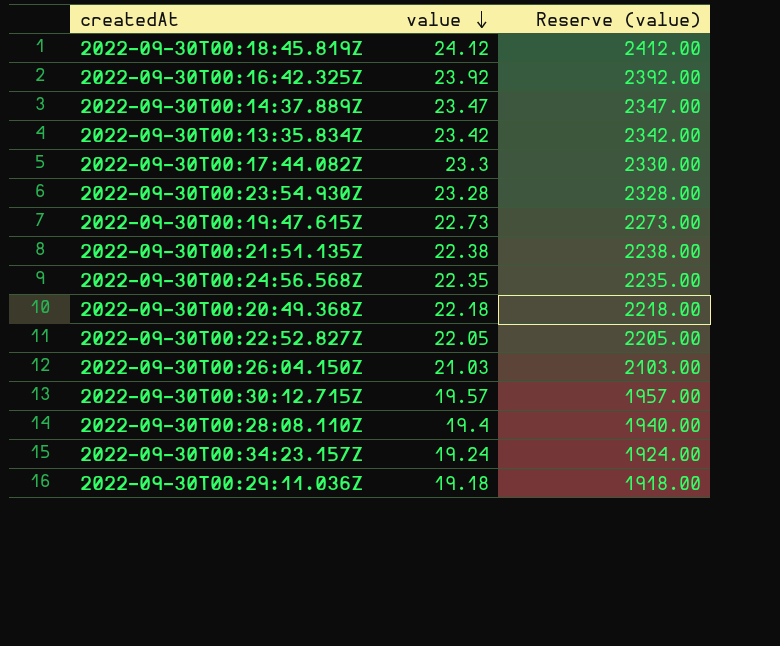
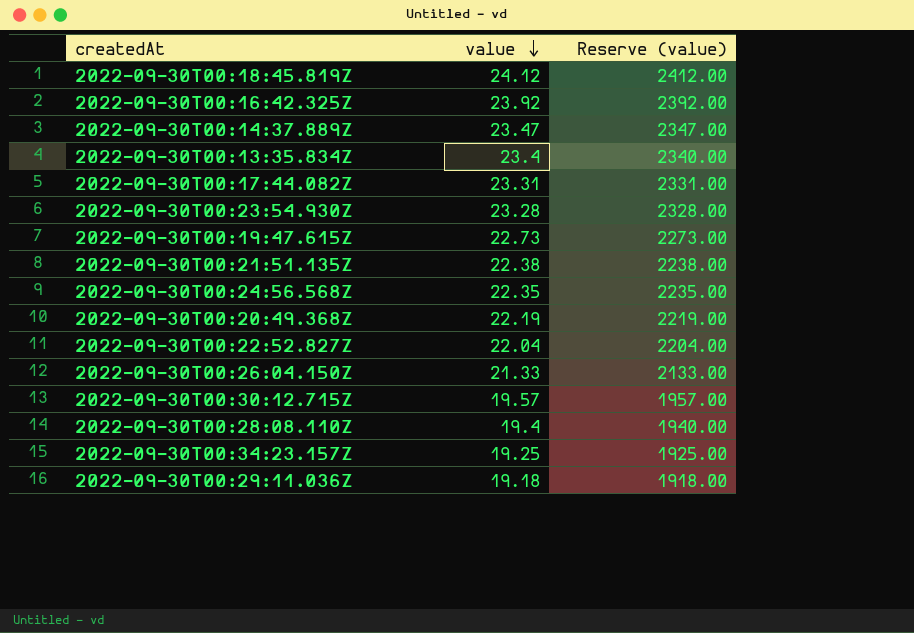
2022-09-30T00:13:35.834Z | value: 23.42 -> 23.4
2022-09-30T00:13:35.834Z | Reserve (value): 2342.00 -> 2340.00
2022-09-30T00:17:44.082Z | value: 23.3 -> 23.31
2022-09-30T00:17:44.082Z | Reserve (value): 2330.00 -> 2331.00
2022-09-30T00:20:49.368Z | value: 22.18 -> 22.19
2022-09-30T00:20:49.368Z | Reserve (value): 2218.00 -> 2219.00
2022-09-30T00:22:52.827Z | value: 22.05 -> 22.04
2022-09-30T00:22:52.827Z | Reserve (value): 2205.00 -> 2204.00
2022-09-30T00:26:04.150Z | value: 21.03 -> 21.33
2022-09-30T00:26:04.150Z | Reserve (value): 2103.00 -> 2133.00
2022-09-30T00:34:23.157Z | value: 19.24 -> 19.25
2022-09-30T00:34:23.157Z | Reserve (value): 1924.00 -> 1925.00

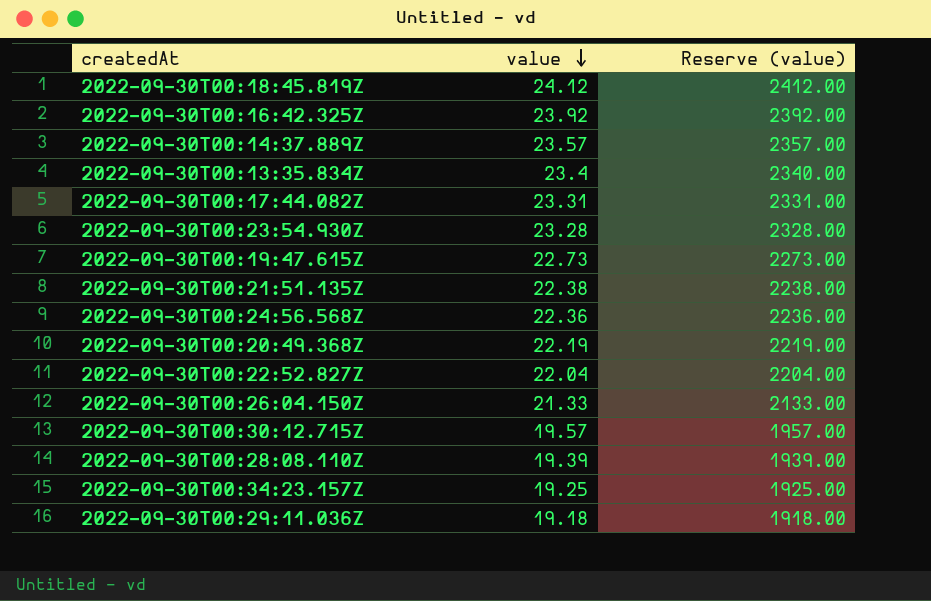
2022-09-30T00:14:37.889Z | value: 23.47 -> 23.57
2022-09-30T00:14:37.889Z | Reserve (value): 2347.00 -> 2357.00
2022-09-30T00:24:56.568Z | value: 22.35 -> 22.36
2022-09-30T00:24:56.568Z | Reserve (value): 2235.00 -> 2236.00
2022-09-30T00:28:08.110Z | value: 19.4 -> 19.39
2022-09-30T00:28:08.110Z | Reserve (value): 1940.00 -> 1939.00

